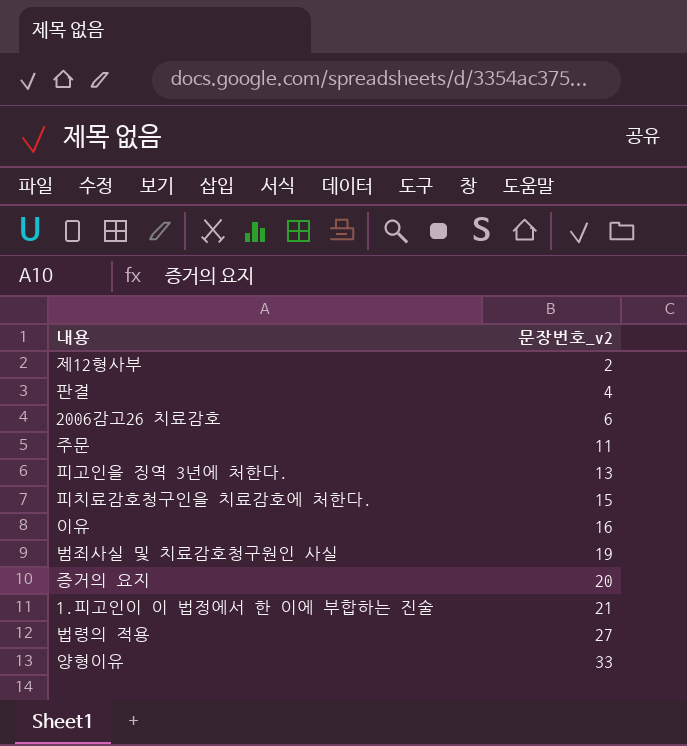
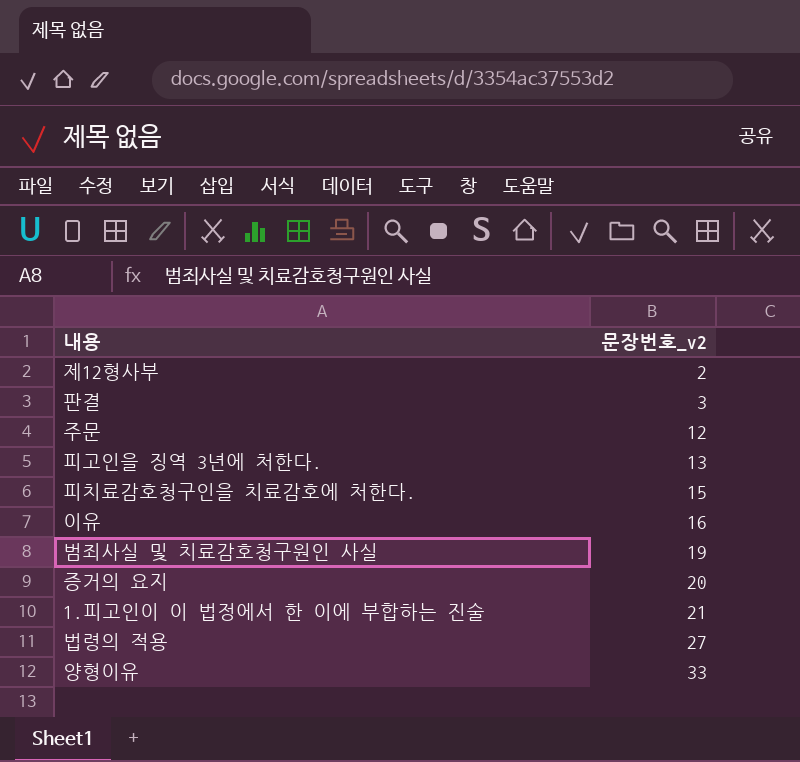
row 2006감고26 치료감호: 6 -> none
판결 | 문장번호_v2: 4 -> 3
주문 | 문장번호_v2: 11 -> 12

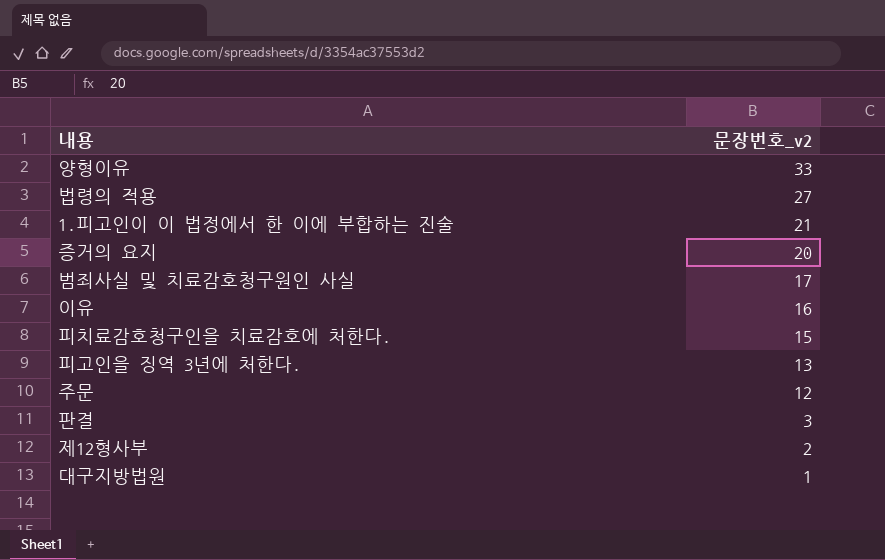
row order: 문장번호_v2 ascending -> 문장번호_v2 descending
범죄사실 및 치료감호청구원인 사실 | 문장번호_v2: 19 -> 17
row 대구지방법원: none -> 1

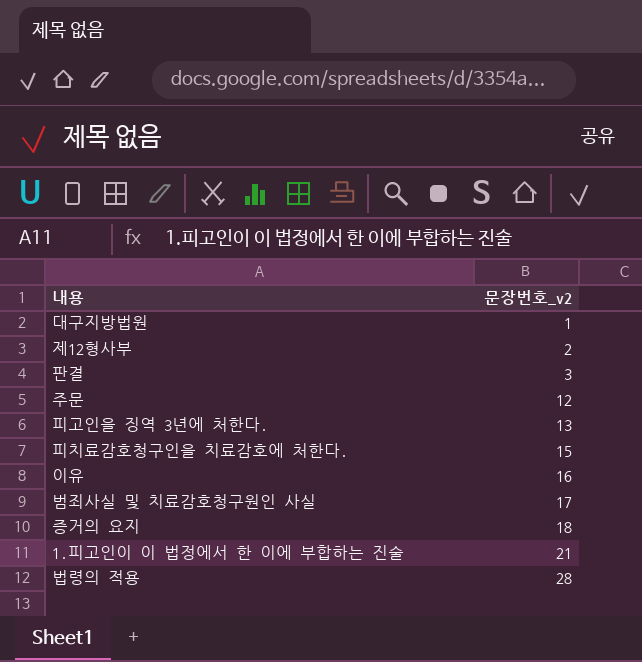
row order: 문장번호_v2 descending -> 문장번호_v2 ascending
row 양형이유: 33 -> none
증거의 요지 | 문장번호_v2: 20 -> 18
법령의 적용 | 문장번호_v2: 27 -> 28

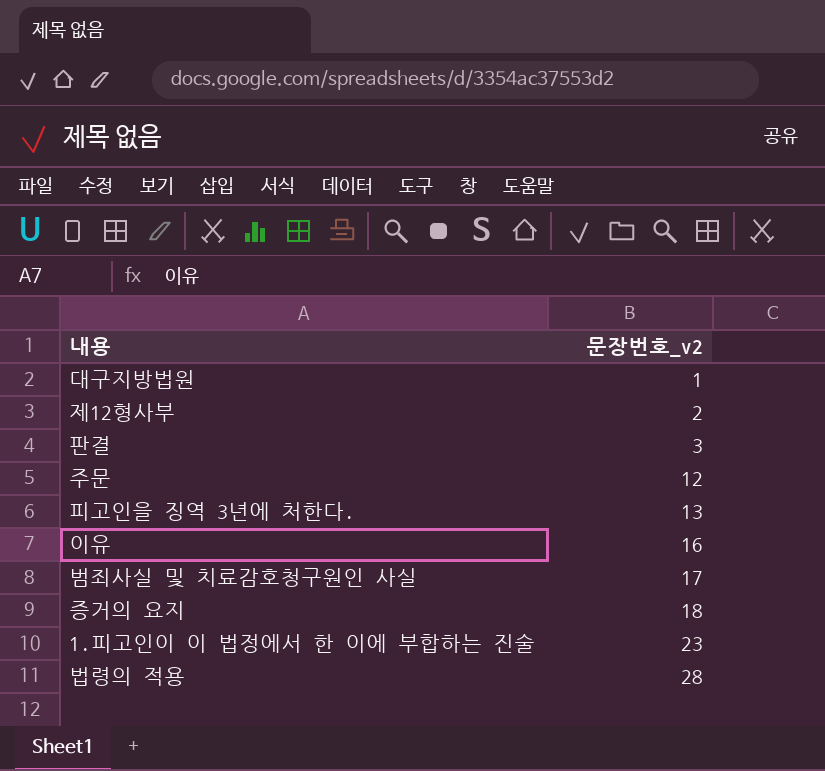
row 피치료감호청구인을 치료감호에 처한다.: 15 -> none
1.피고인이 이 법정에서 한 이에 부합하는 진술 | 문장번호_v2: 21 -> 23

